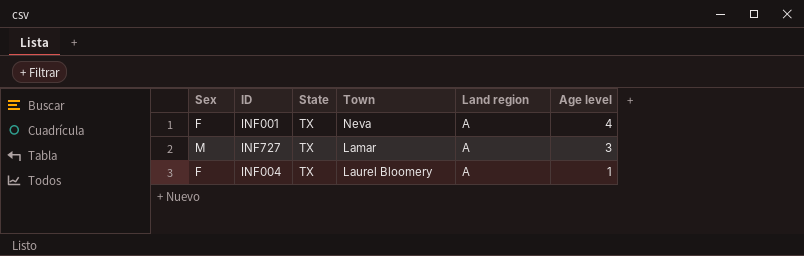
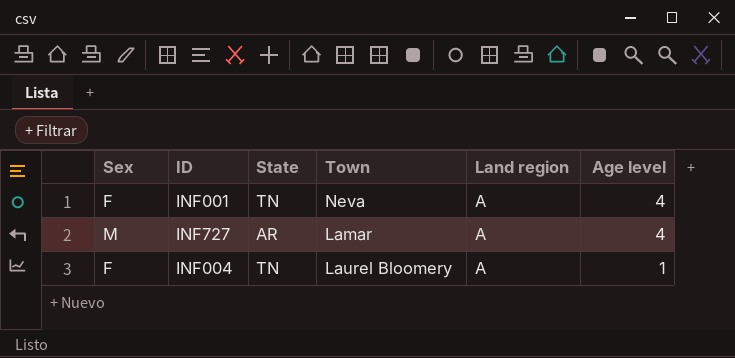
INF001 | State: TX -> TN
INF727 | State: TX -> AR
INF727 | Age level: 3 -> 4
INF004 | State: TX -> TN

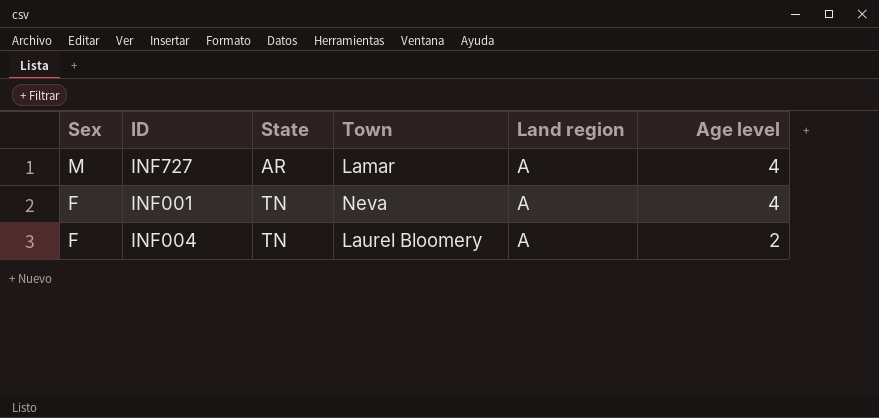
row order: Age level descending -> Sex descending
INF004 | Age level: 1 -> 2

